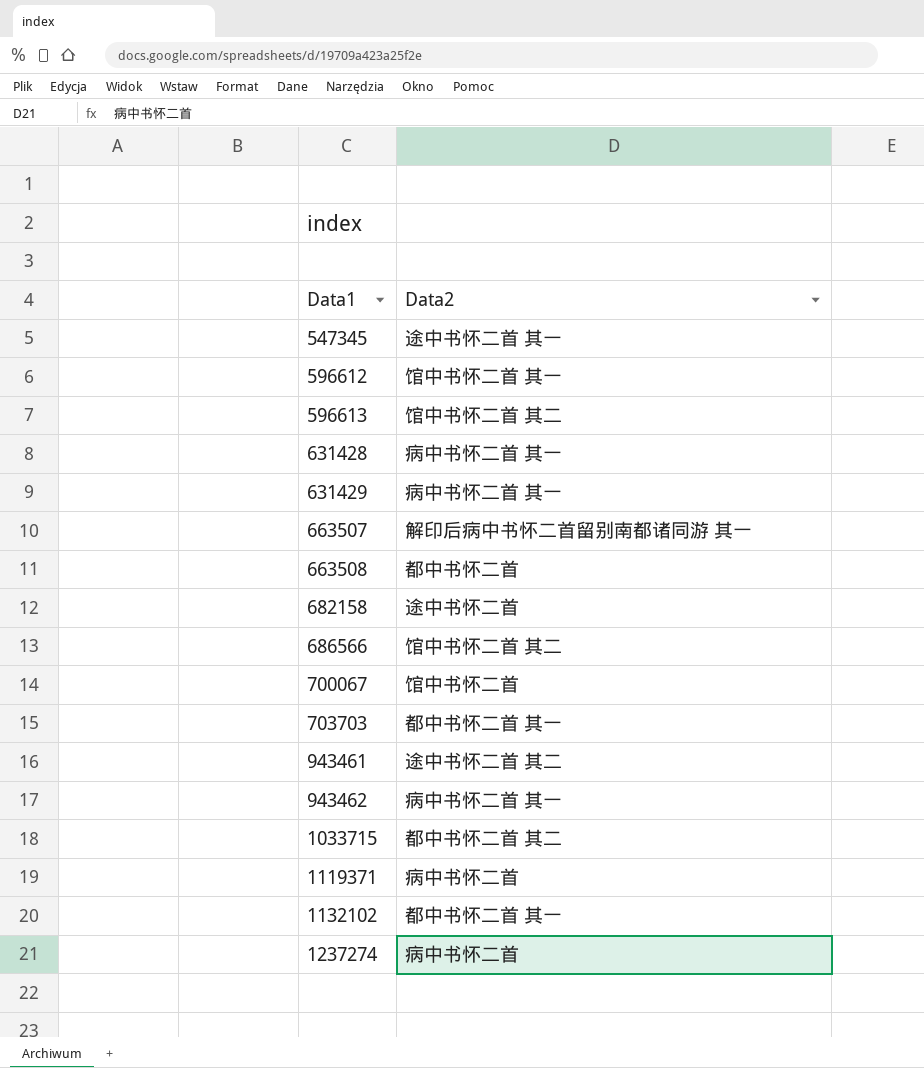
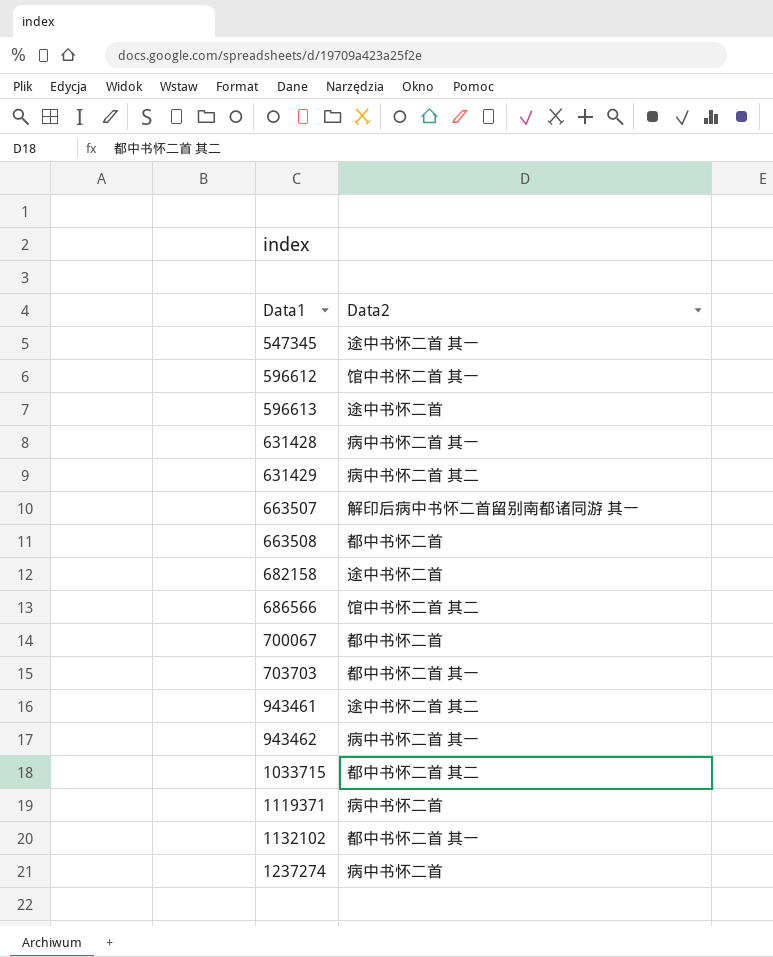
596613 | Data2: 馆中书怀二首 其二 -> 途中书怀二首
631429 | Data2: 病中书怀二首 其一 -> 病中书怀二首 其二
700067 | Data2: 馆中书怀二首 -> 都中书怀二首

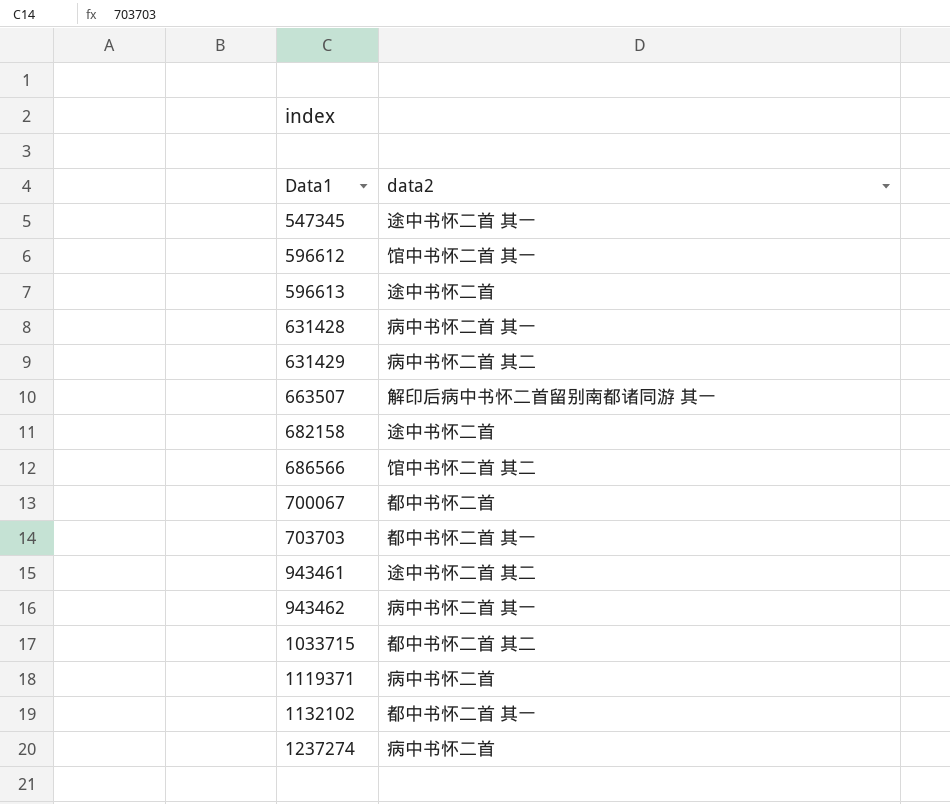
column name: Data2 -> data2
row 663508: 都中书怀二首 -> none

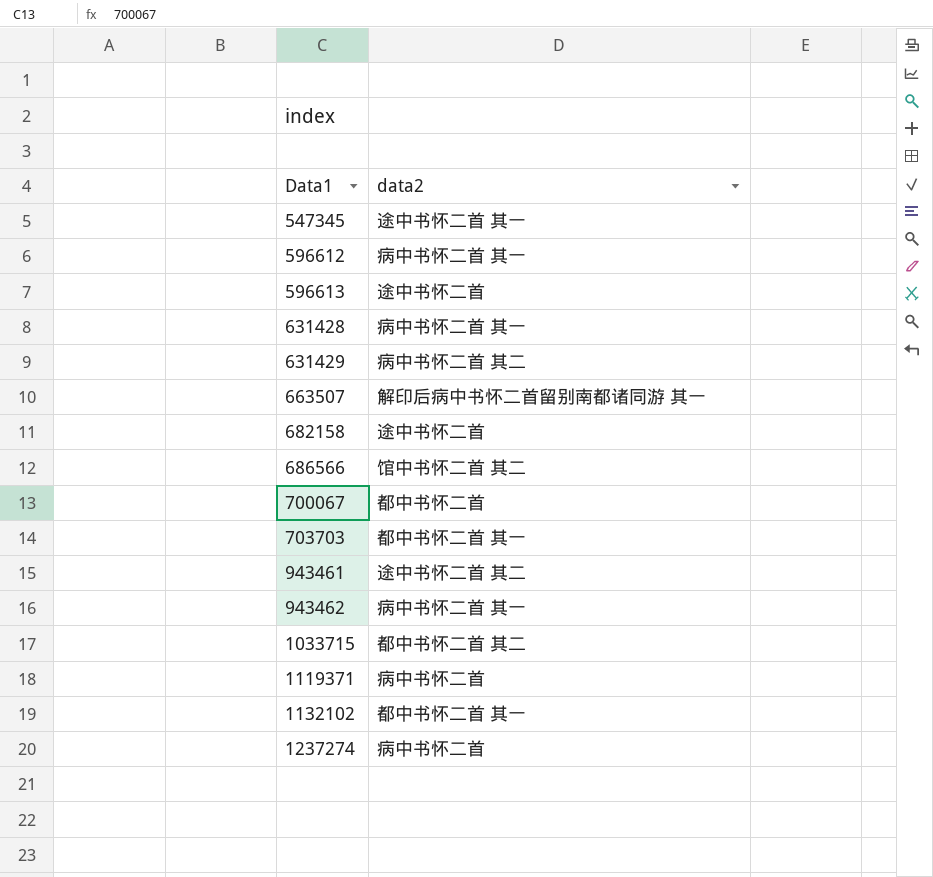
596612 | data2: 馆中书怀二首 其一 -> 病中书怀二首 其一

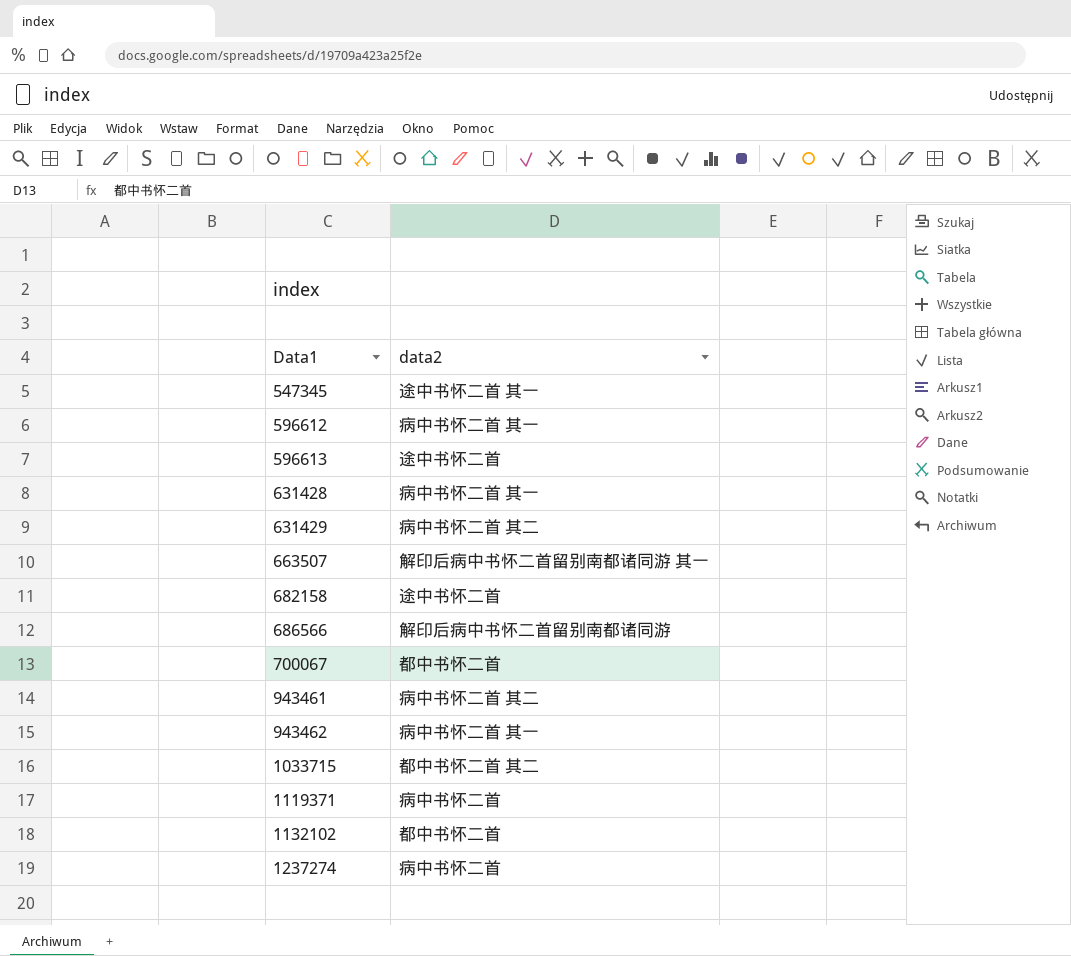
row 703703: 都中书怀二首 其一 -> none
686566 | data2: 馆中书怀二首 其二 -> 解印后病中书怀二首留别南都诸同游
943461 | data2: 途中书怀二首 其二 -> 病中书怀二首 其二
1132102 | data2: 都中书怀二首 其一 -> 都中书怀二首

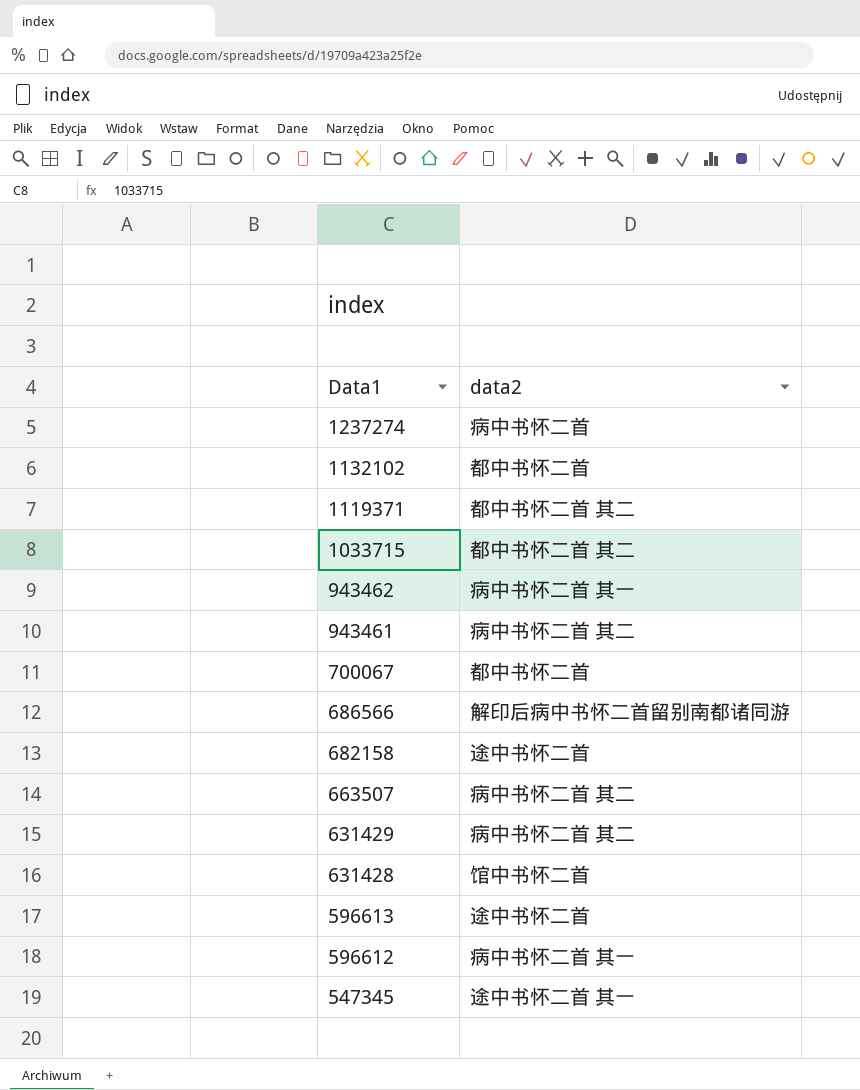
row order: Data1 ascending -> Data1 descending
1119371 | data2: 病中书怀二首 -> 都中书怀二首 其二
663507 | data2: 解印后病中书怀二首留别南都诸同游 其一 -> 病中书怀二首 其二
631428 | data2: 病中书怀二首 其一 -> 馆中书怀二首

